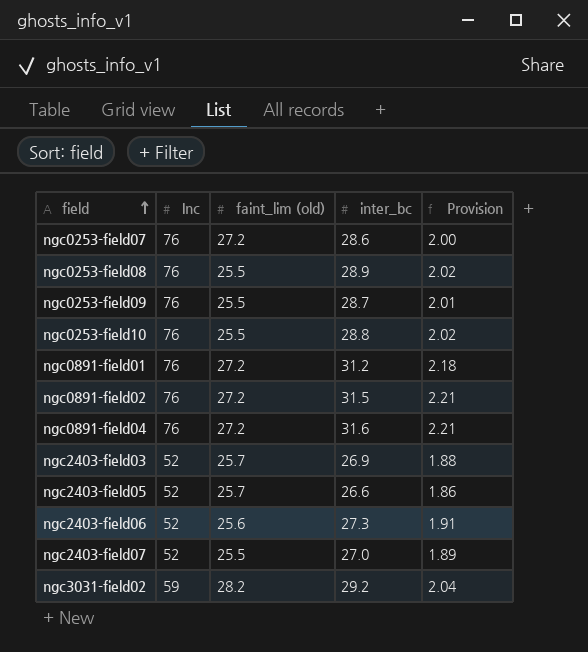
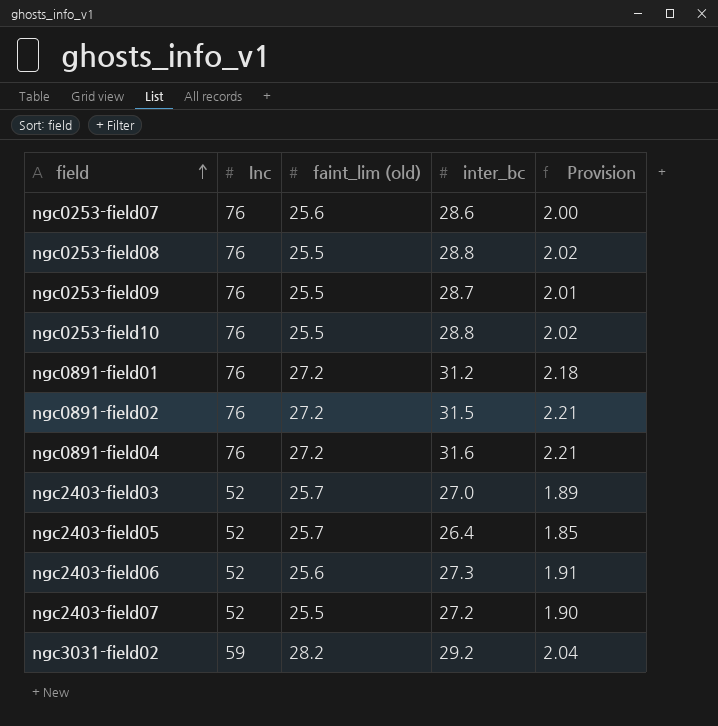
ngc0253-field07 | faint_lim (old): 27.2 -> 25.6
ngc0253-field08 | inter_bc: 28.9 -> 28.8
ngc2403-field03 | inter_bc: 26.9 -> 27.0
ngc2403-field03 | Provision: 1.88 -> 1.89
ngc2403-field05 | inter_bc: 26.6 -> 26.4
ngc2403-field05 | Provision: 1.86 -> 1.85
ngc2403-field07 | inter_bc: 27.0 -> 27.2
ngc2403-field07 | Provision: 1.89 -> 1.90

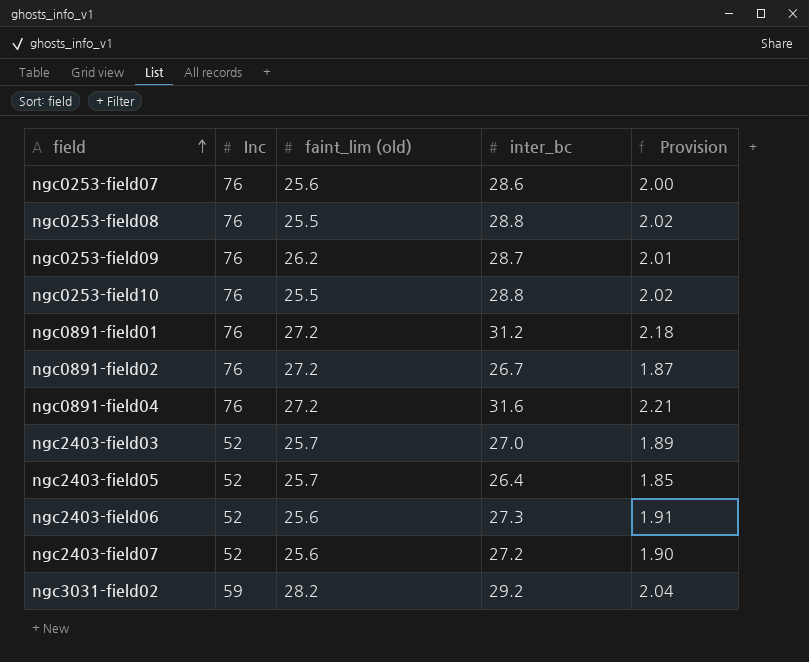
ngc0253-field09 | faint_lim (old): 25.5 -> 26.2
ngc0891-field02 | inter_bc: 31.5 -> 26.7
ngc0891-field02 | Provision: 2.21 -> 1.87
ngc2403-field07 | faint_lim (old): 25.5 -> 25.6

